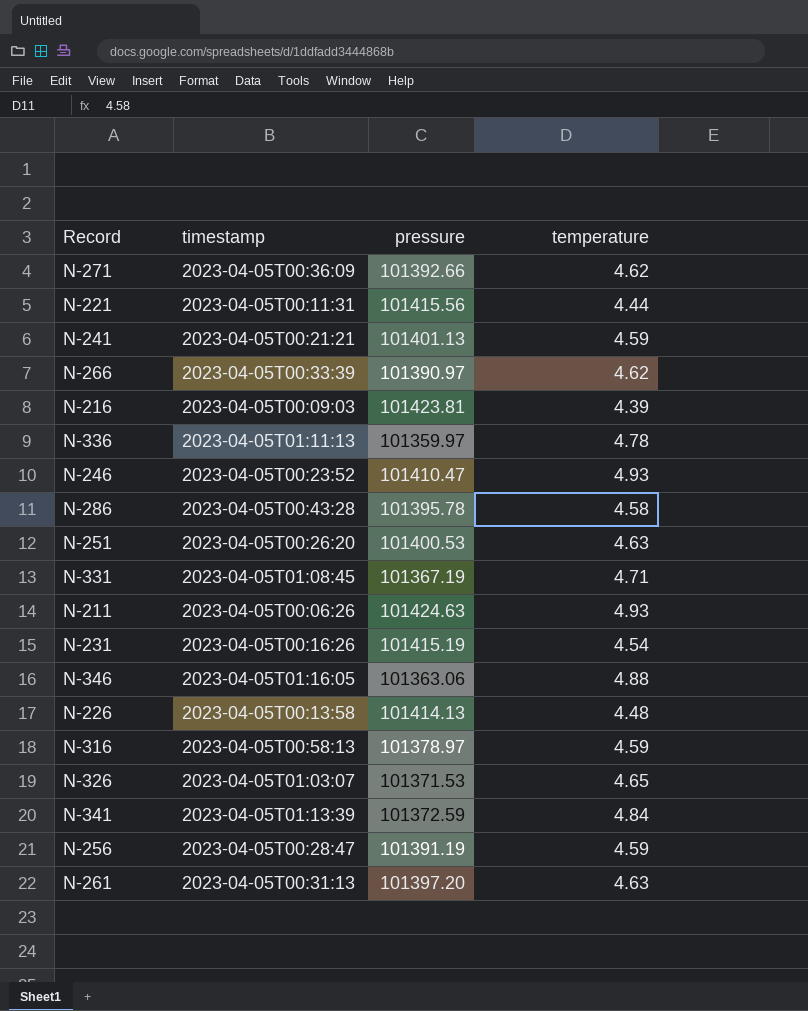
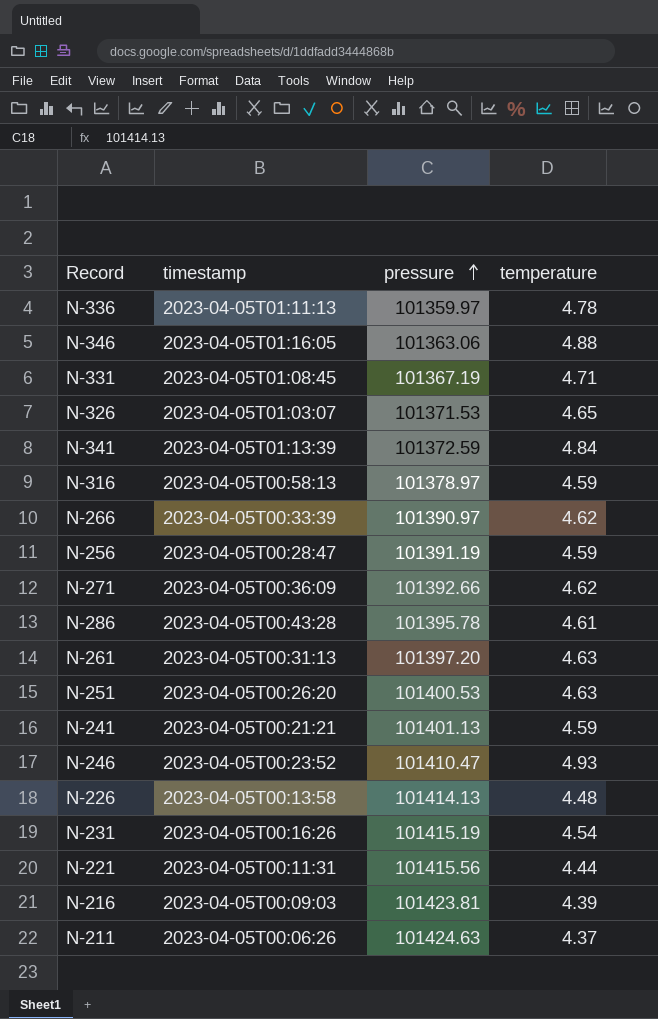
row order: none -> pressure ascending
N-286 | temperature: 4.58 -> 4.61
N-211 | temperature: 4.93 -> 4.37

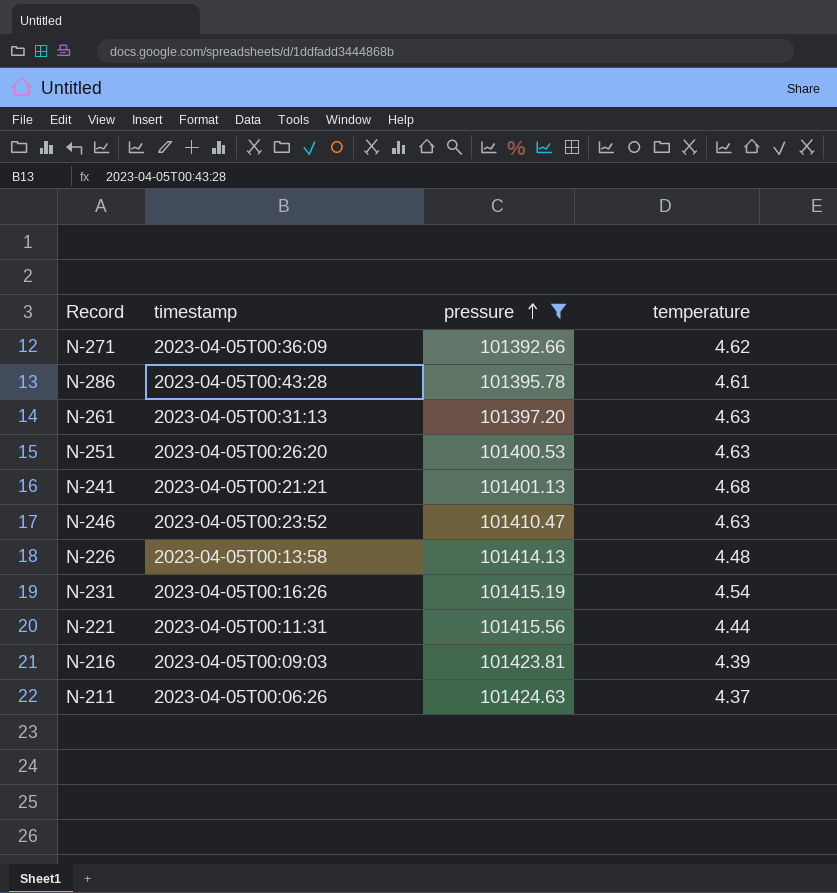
filter: none -> pressure >= 101392.66
N-241 | temperature: 4.59 -> 4.68
N-246 | temperature: 4.93 -> 4.63

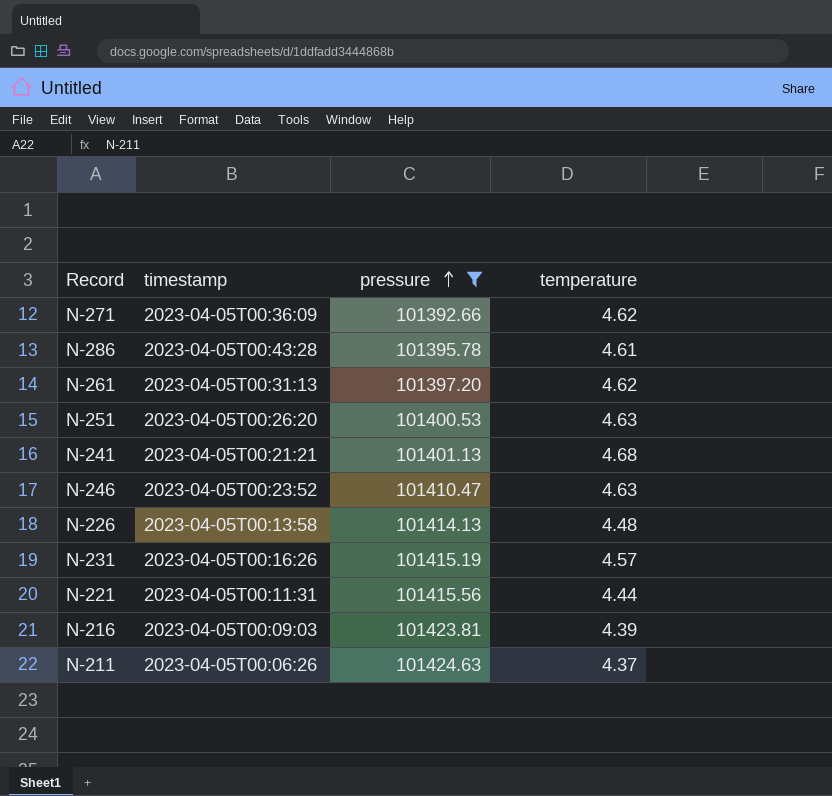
N-261 | temperature: 4.63 -> 4.62
N-231 | temperature: 4.54 -> 4.57

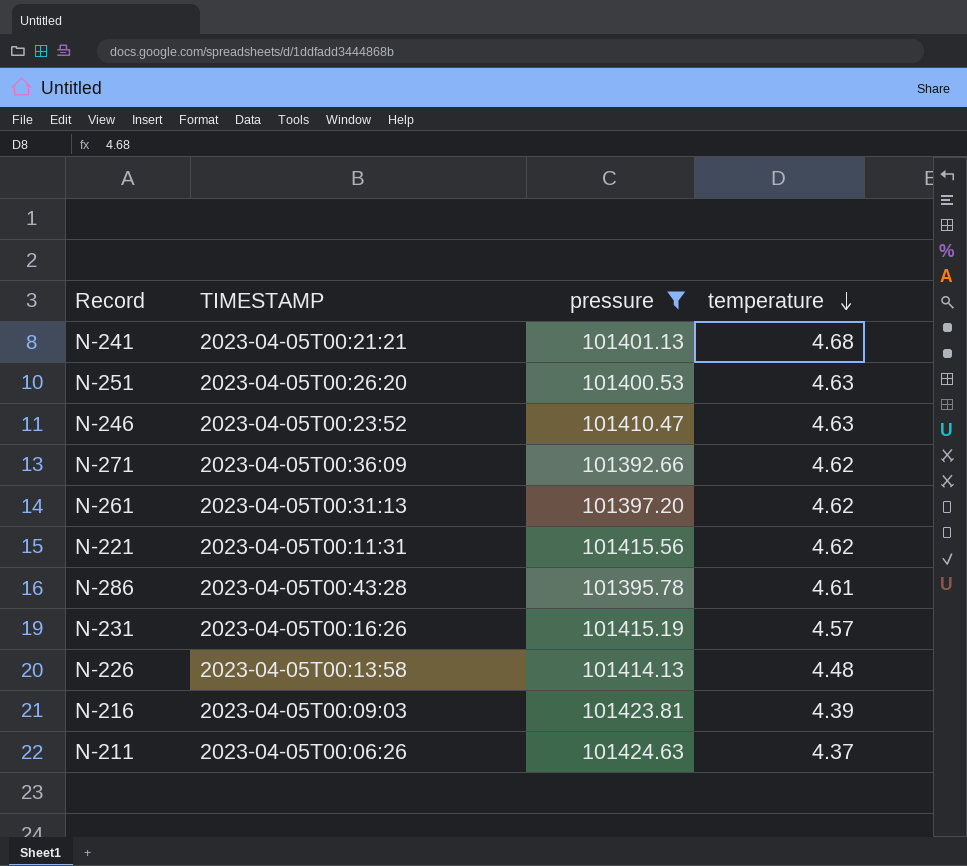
row order: pressure ascending -> temperature descending
column name: timestamp -> TIMESTAMP
N-221 | temperature: 4.44 -> 4.62

